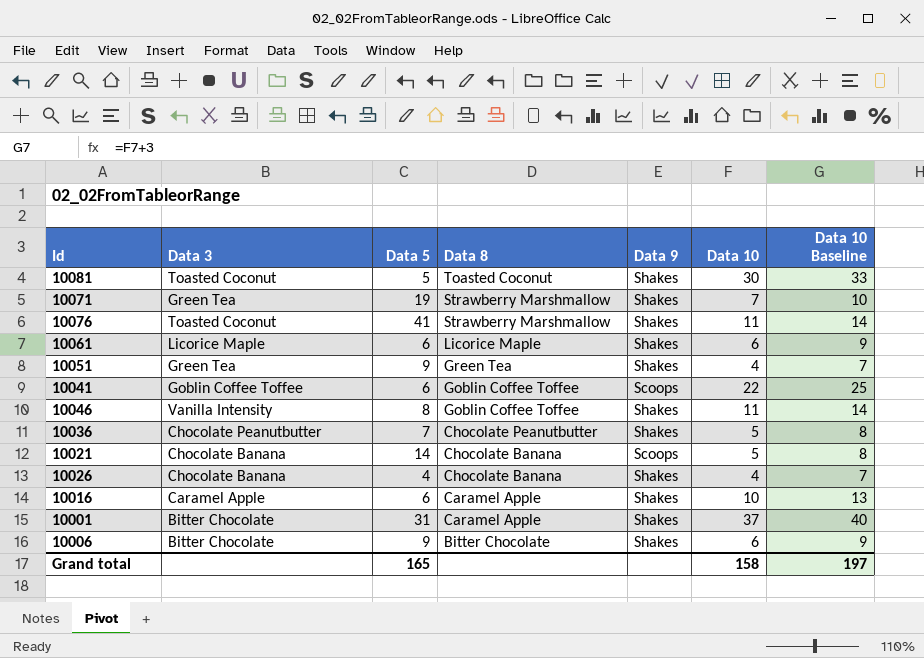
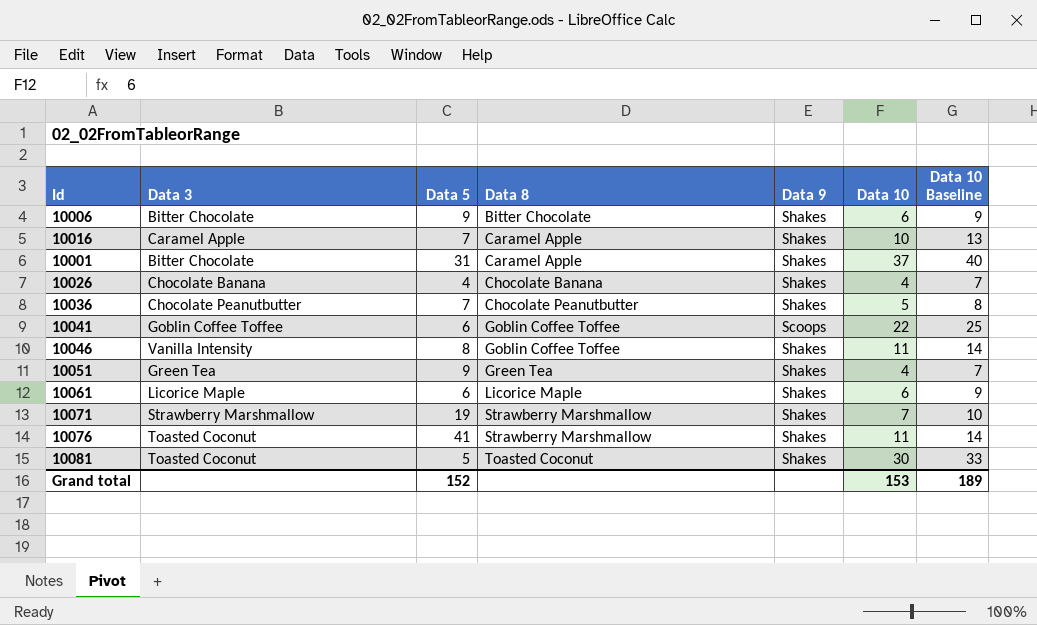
row order: Data 8 descending -> Data 8 ascending
row 10021: Chocolate Banana | 14 | Chocolate Banana | Scoops | 5 | 8 -> none
10016 | Data 5: 6 -> 7
10071 | Data 3: Green Tea -> Strawberry Marshmallow
Grand total | Data 5: 165 -> 152
Grand total | Data 10: 158 -> 153
Grand total | Data 10 Baseline: 197 -> 189

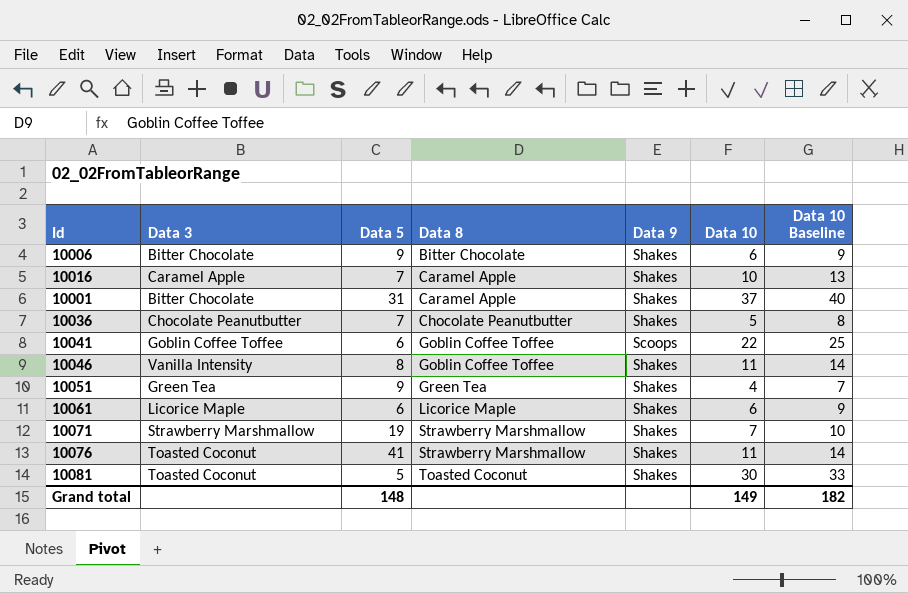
row 10026: Chocolate Banana | 4 | Chocolate Banana | Shakes | 4 | 7 -> none
Grand total | Data 5: 152 -> 148
Grand total | Data 10: 153 -> 149
Grand total | Data 10 Baseline: 189 -> 182

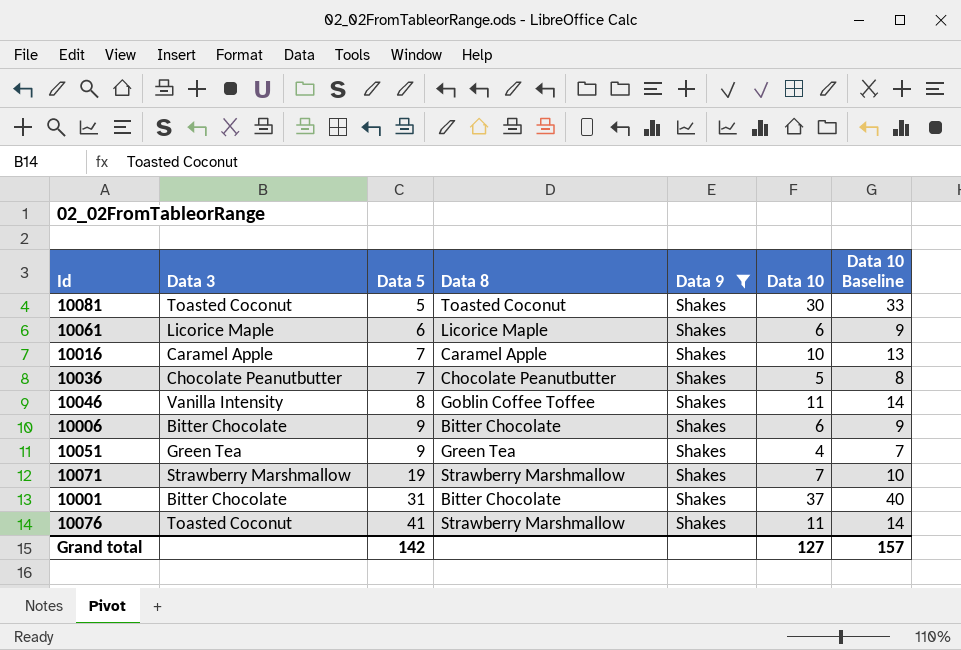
filter: none -> Data 9 = Shakes
row order: Data 8 ascending -> Data 5 ascending
10001 | Data 8: Caramel Apple -> Bitter Chocolate
Grand total | Data 5: 148 -> 142
Grand total | Data 10: 149 -> 127
Grand total | Data 10 Baseline: 182 -> 157

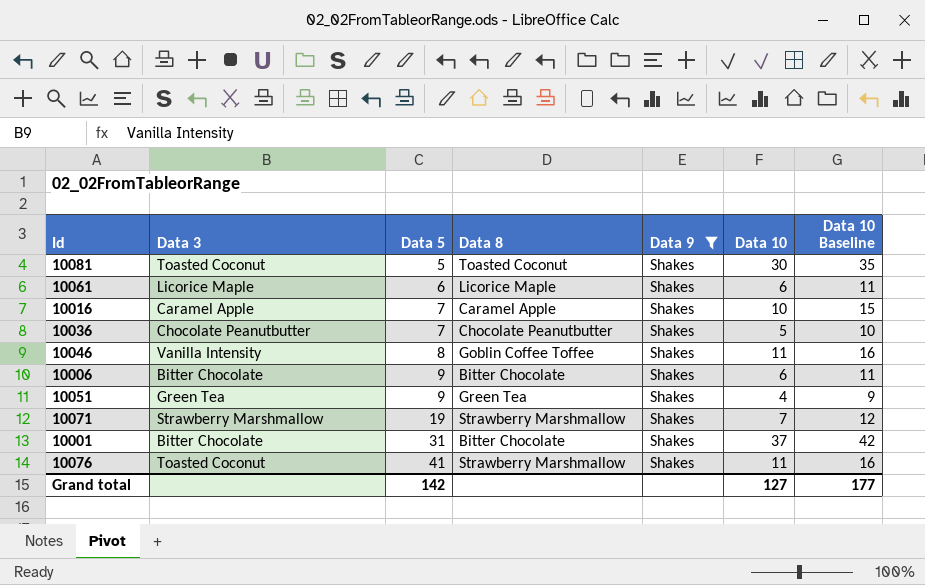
column Data 10 Baseline | formula: [Data 10] + 3 -> [Data 10] + 5
Grand total | Data 10 Baseline: 157 -> 177

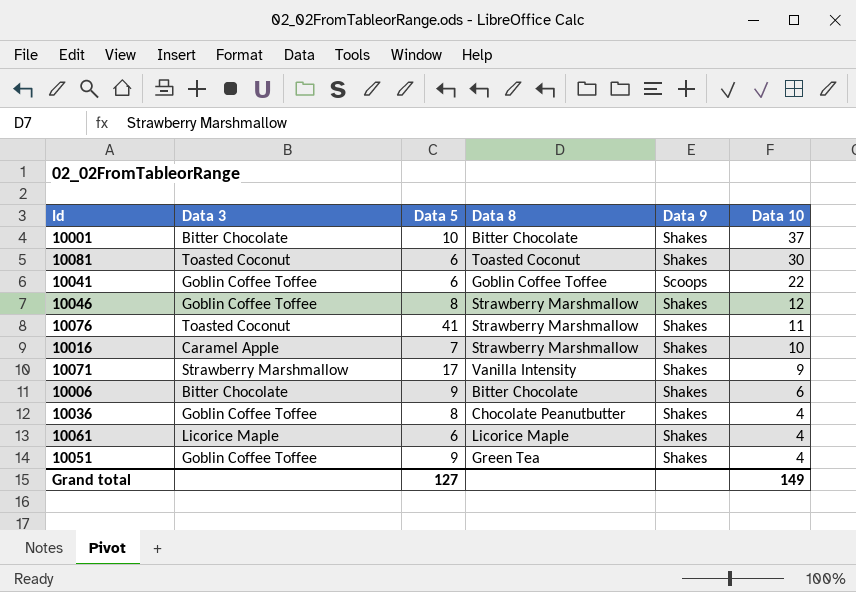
filter: Data 9 = Shakes -> none
row order: Data 5 ascending -> Data 10 descending
column Data 10 Baseline | formula: [Data 10] + 5 -> none
10001 | Data 5: 31 -> 10
10081 | Data 5: 5 -> 6
10046 | Data 3: Vanilla Intensity -> Goblin Coffee Toffee
10046 | Data 8: Goblin Coffee Toffee -> Strawberry Marshmallow
10046 | Data 10: 11 -> 12
10016 | Data 8: Caramel Apple -> Strawberry Marshmallow
10071 | Data 5: 19 -> 17
10071 | Data 8: Strawberry Marshmallow -> Vanilla Intensity
10071 | Data 10: 7 -> 9
10036 | Data 3: Chocolate Peanutbutter -> Goblin Coffee Toffee
10036 | Data 5: 7 -> 8
10036 | Data 10: 5 -> 4
10061 | Data 10: 6 -> 4
10051 | Data 3: Green Tea -> Goblin Coffee Toffee
Grand total | Data 5: 142 -> 127
Grand total | Data 10: 127 -> 149

